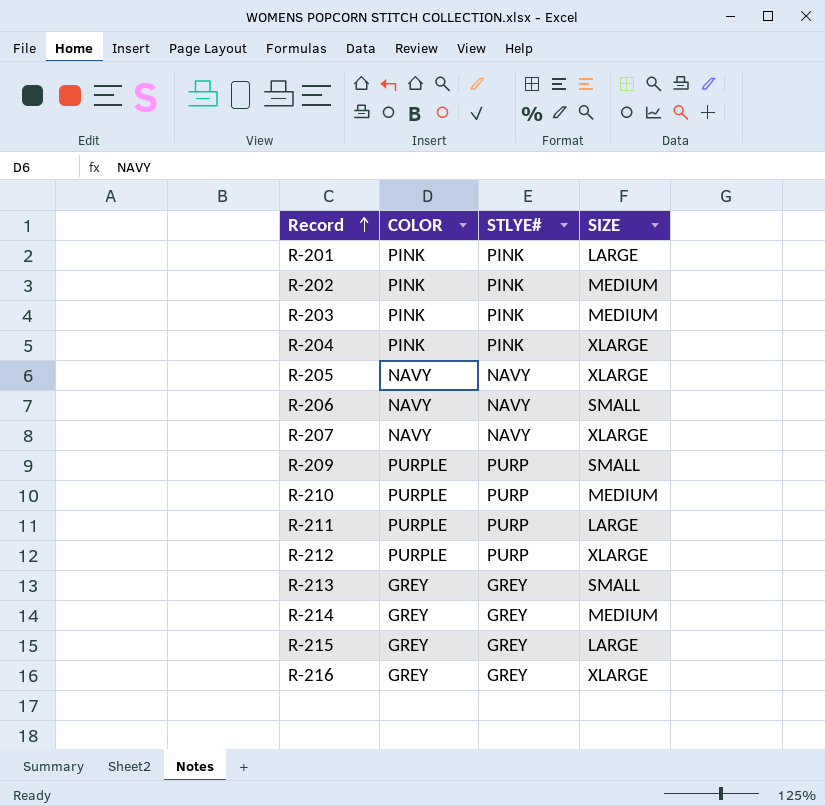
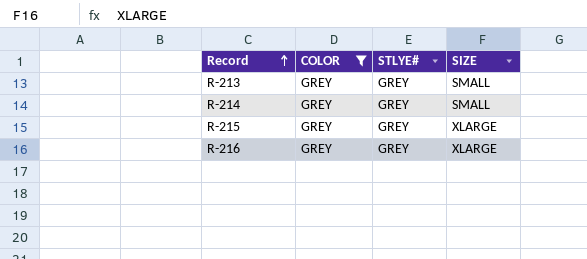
filter: none -> COLOR = GREY
R-214 | SIZE: MEDIUM -> SMALL
R-215 | SIZE: LARGE -> XLARGE

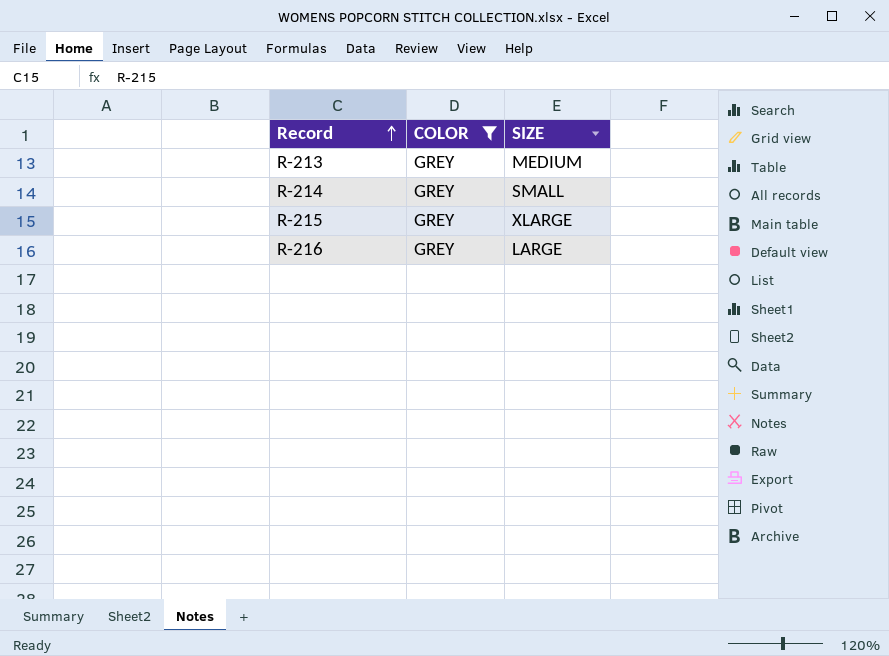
column STLYE# | position: 3 -> none
R-213 | SIZE: SMALL -> MEDIUM
R-216 | SIZE: XLARGE -> LARGE

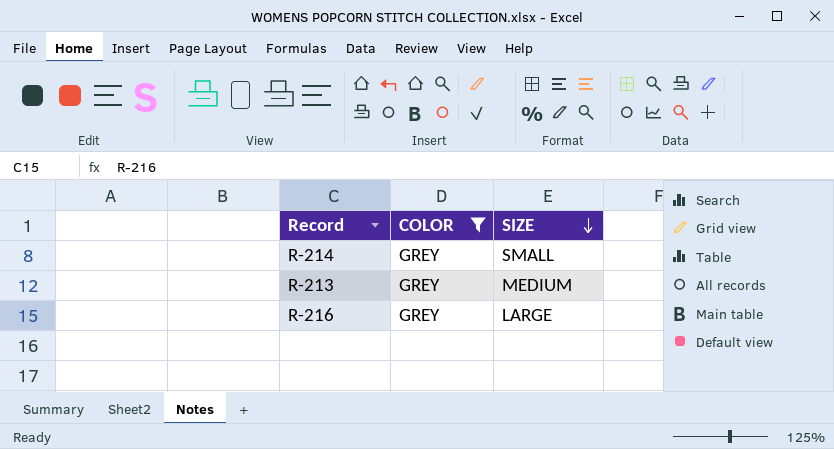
row order: Record ascending -> SIZE descending
row R-215: GREY | XLARGE -> none

